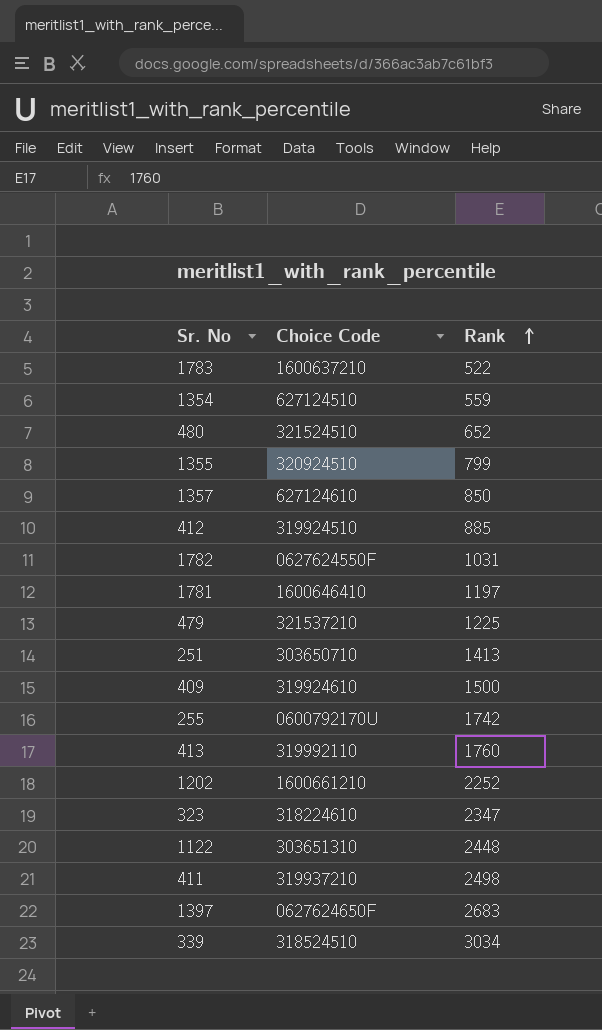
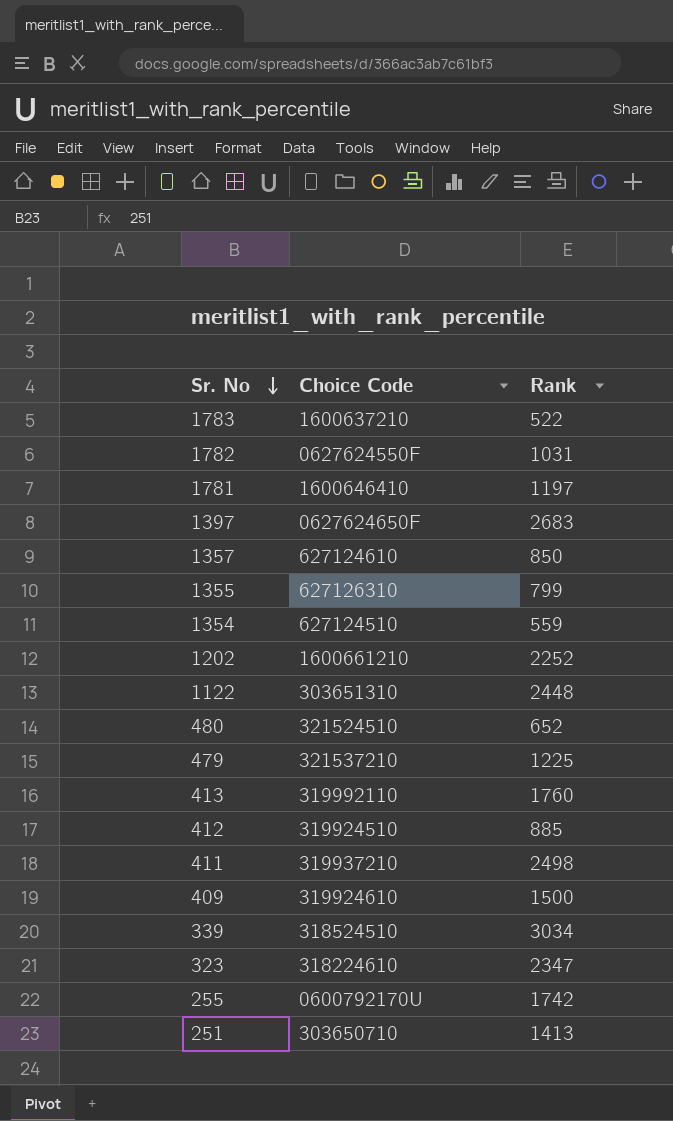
row order: Rank ascending -> Sr. No descending
1355 | Choice Code: 320924510 -> 627126310

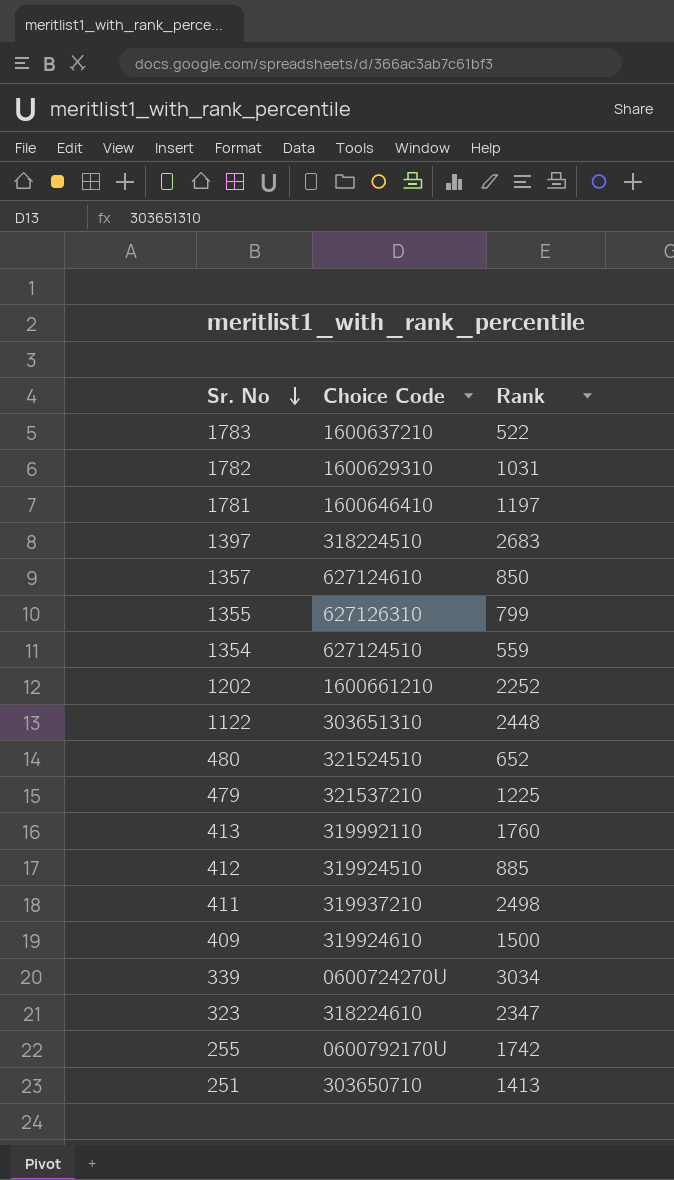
1782 | Choice Code: 0627624550F -> 1600629310
1397 | Choice Code: 0627624650F -> 318224510
339 | Choice Code: 318524510 -> 0600724270U

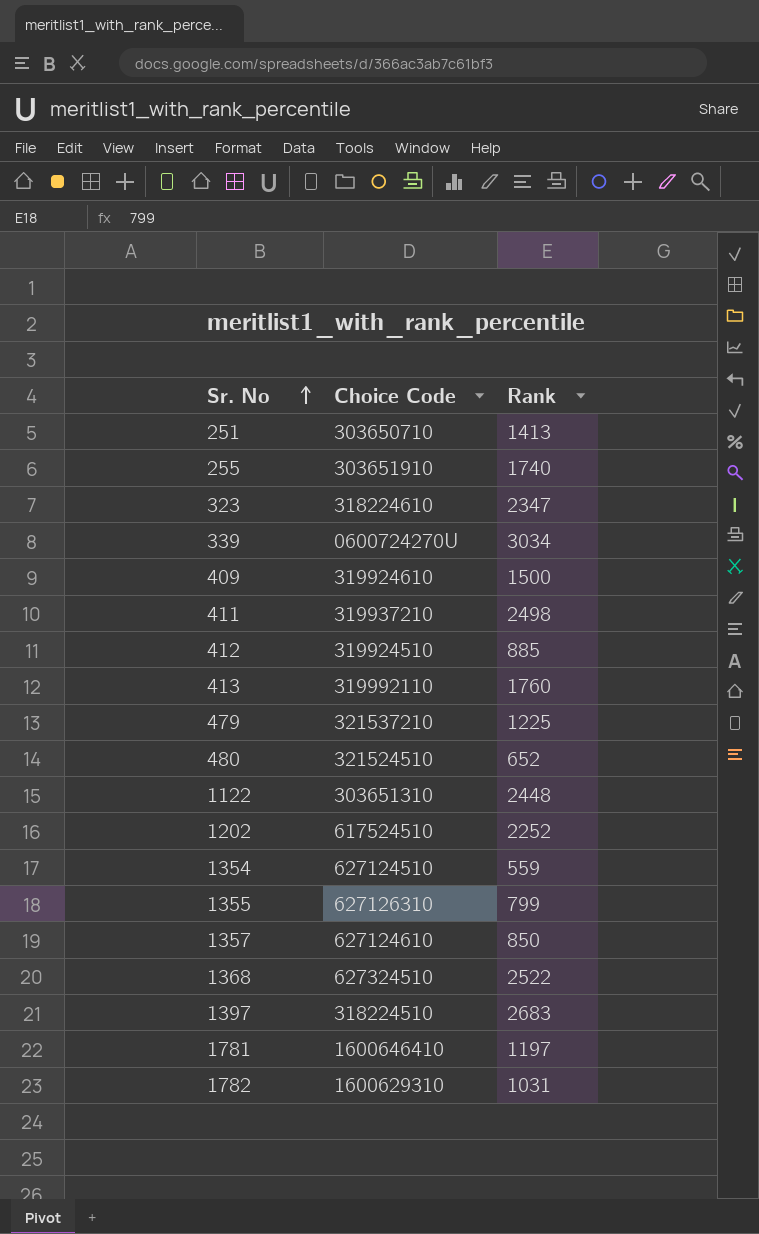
row order: Sr. No descending -> Sr. No ascending
row 1783: 1600637210 | 522 -> none
255 | Choice Code: 0600792170U -> 303651910
255 | Rank: 1742 -> 1740
1202 | Choice Code: 1600661210 -> 617524510
row 1368: none -> 627324510 | 2522

